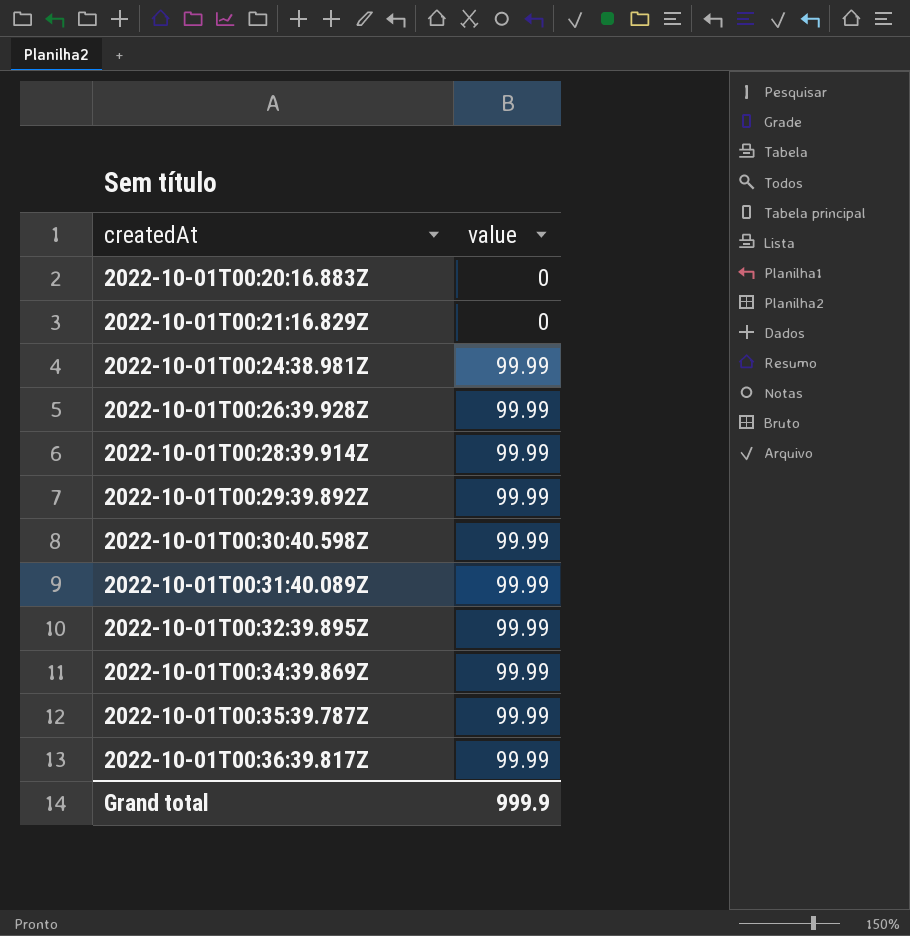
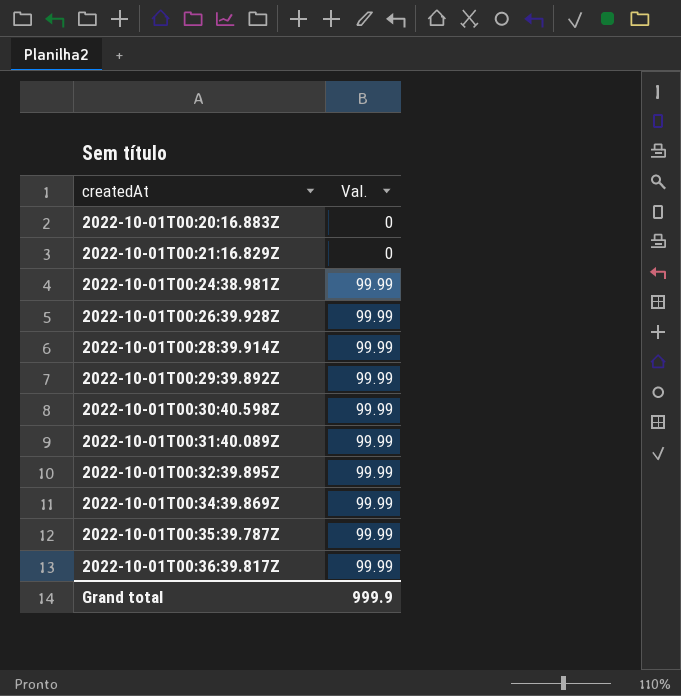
column name: value -> Val.

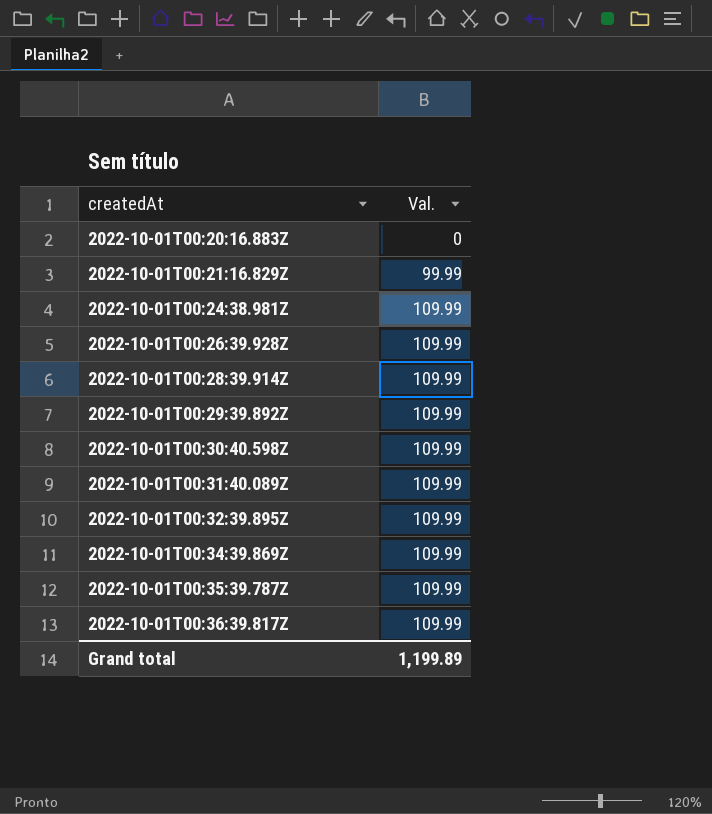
2022-10-01T00:21:16.829Z | Val.: 0 -> 99.99
2022-10-01T00:24:38.981Z | Val.: 99.99 -> 109.99
2022-10-01T00:26:39.928Z | Val.: 99.99 -> 109.99
2022-10-01T00:28:39.914Z | Val.: 99.99 -> 109.99
2022-10-01T00:29:39.892Z | Val.: 99.99 -> 109.99
2022-10-01T00:30:40.598Z | Val.: 99.99 -> 109.99
2022-10-01T00:31:40.089Z | Val.: 99.99 -> 109.99
2022-10-01T00:32:39.895Z | Val.: 99.99 -> 109.99
2022-10-01T00:34:39.869Z | Val.: 99.99 -> 109.99
2022-10-01T00:35:39.787Z | Val.: 99.99 -> 109.99
2022-10-01T00:36:39.817Z | Val.: 99.99 -> 109.99
Grand total | Val.: 999.9 -> 1,199.89

